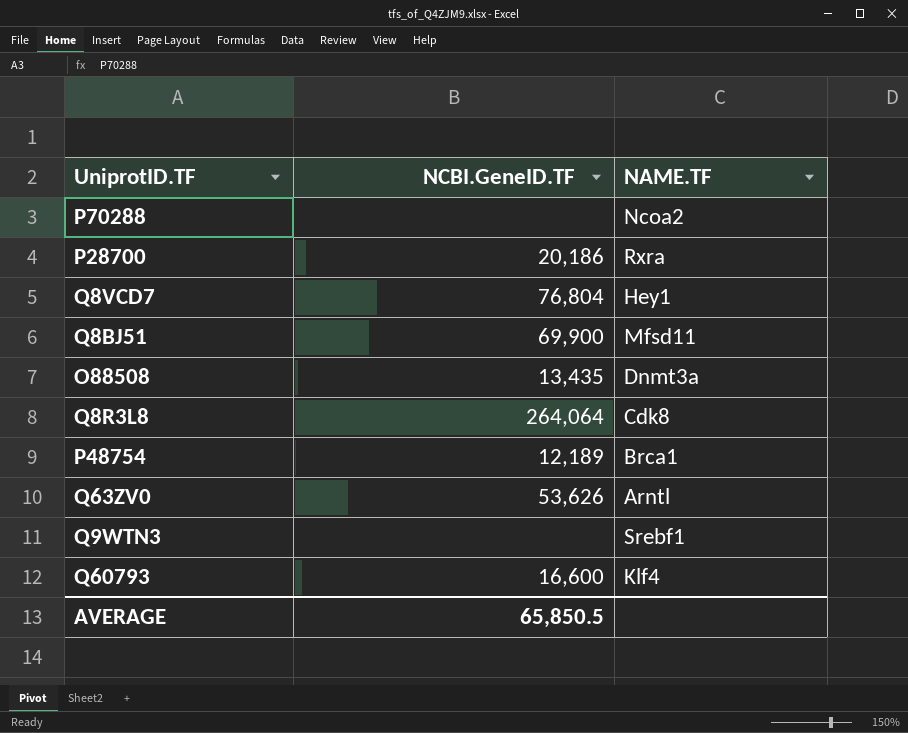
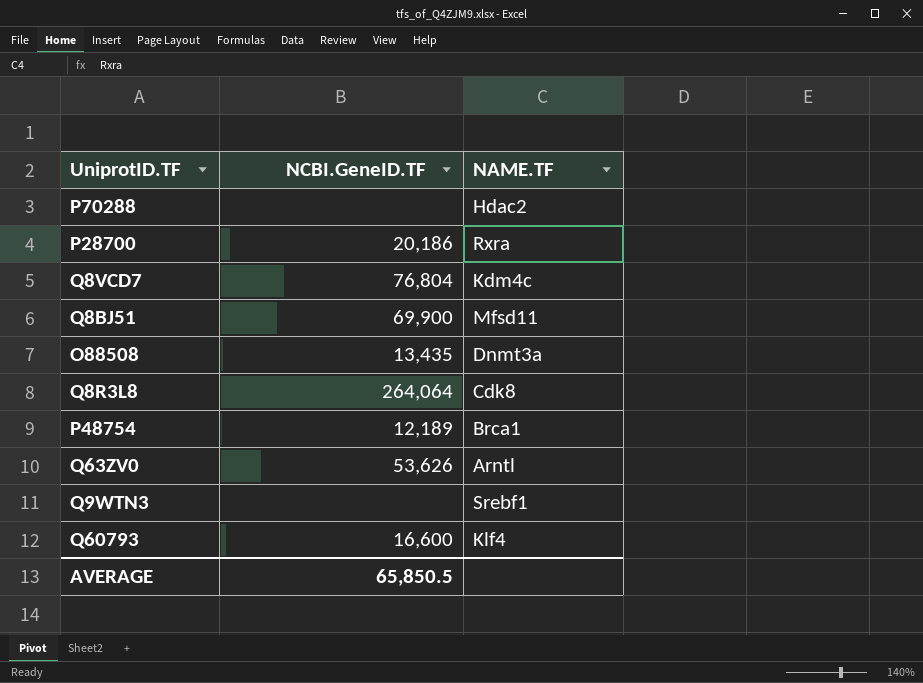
P70288 | NAME.TF: Ncoa2 -> Hdac2
Q8VCD7 | NAME.TF: Hey1 -> Kdm4c

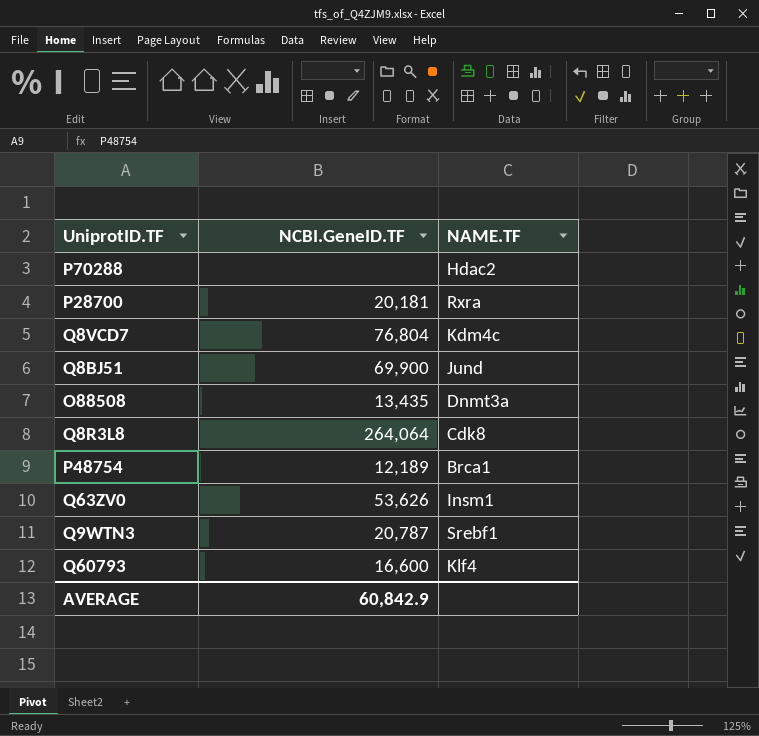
P28700 | NCBI.GeneID.TF: 20,186 -> 20,181
Q8BJ51 | NAME.TF: Mfsd11 -> Jund
Q63ZV0 | NAME.TF: Arntl -> Insm1
Q9WTN3 | NCBI.GeneID.TF: none -> 20,787
AVERAGE | NCBI.GeneID.TF: 65,850.5 -> 60,842.9

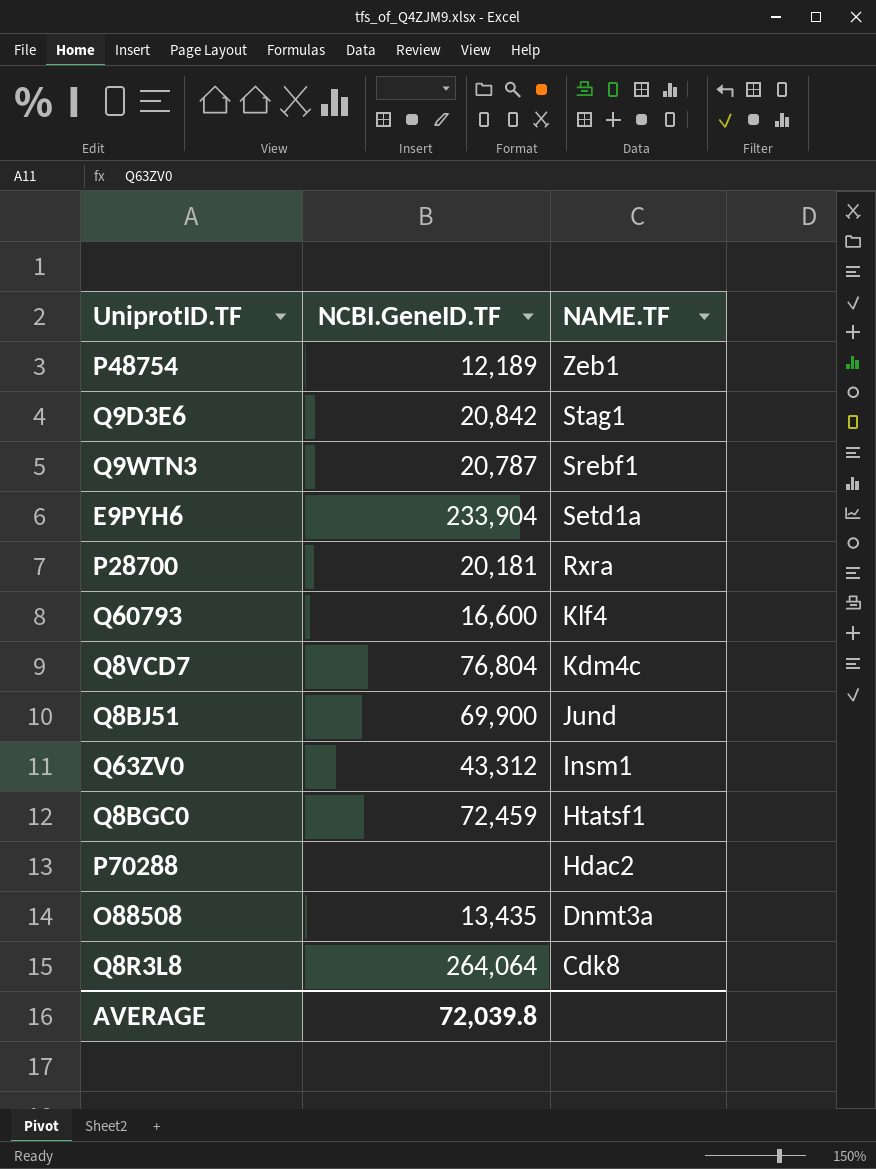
row order: none -> NAME.TF descending
P48754 | NAME.TF: Brca1 -> Zeb1
row Q9D3E6: none -> 20,842 | Stag1
row E9PYH6: none -> 233,904 | Setd1a
Q63ZV0 | NCBI.GeneID.TF: 53,626 -> 43,312
row Q8BGC0: none -> 72,459 | Htatsf1
AVERAGE | NCBI.GeneID.TF: 60,842.9 -> 72,039.8

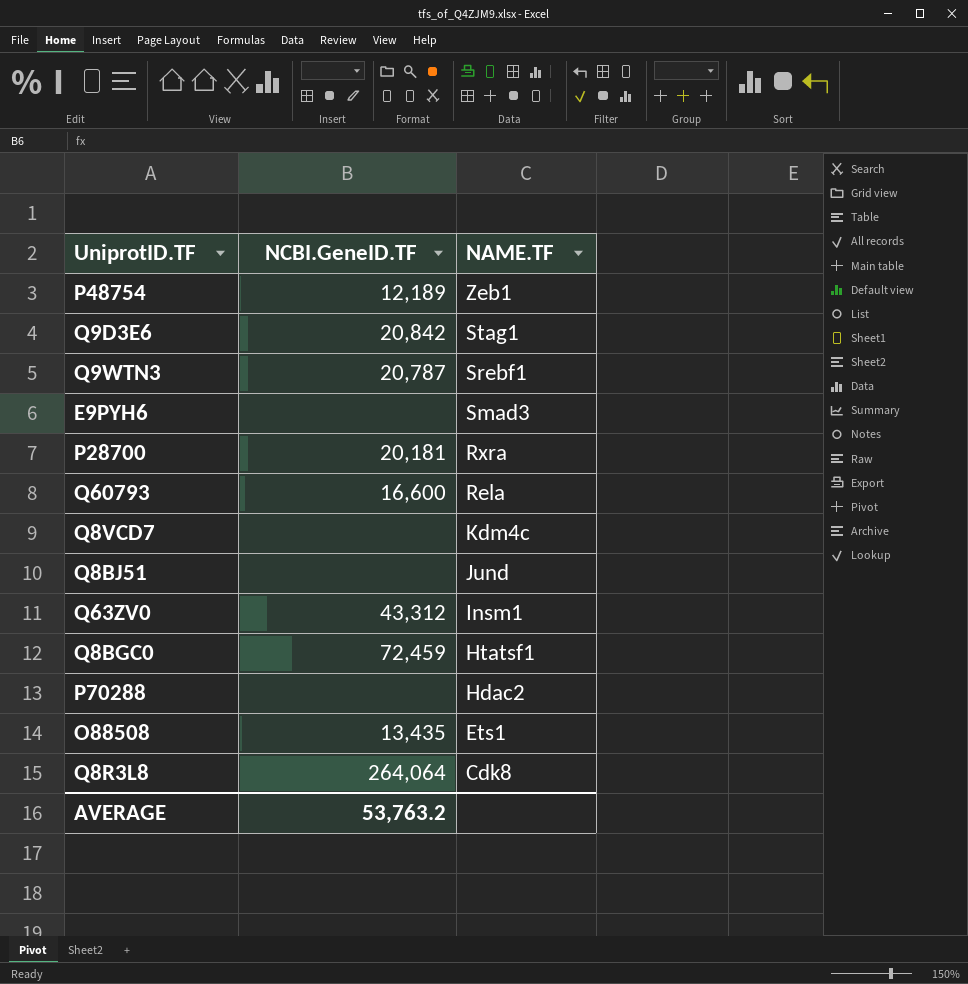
E9PYH6 | NCBI.GeneID.TF: 233,904 -> none
E9PYH6 | NAME.TF: Setd1a -> Smad3
Q60793 | NAME.TF: Klf4 -> Rela
Q8VCD7 | NCBI.GeneID.TF: 76,804 -> none
Q8BJ51 | NCBI.GeneID.TF: 69,900 -> none
O88508 | NAME.TF: Dnmt3a -> Ets1
AVERAGE | NCBI.GeneID.TF: 72,039.8 -> 53,763.2

